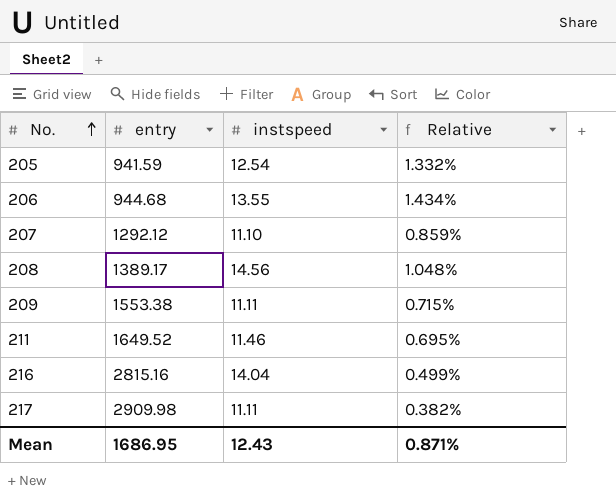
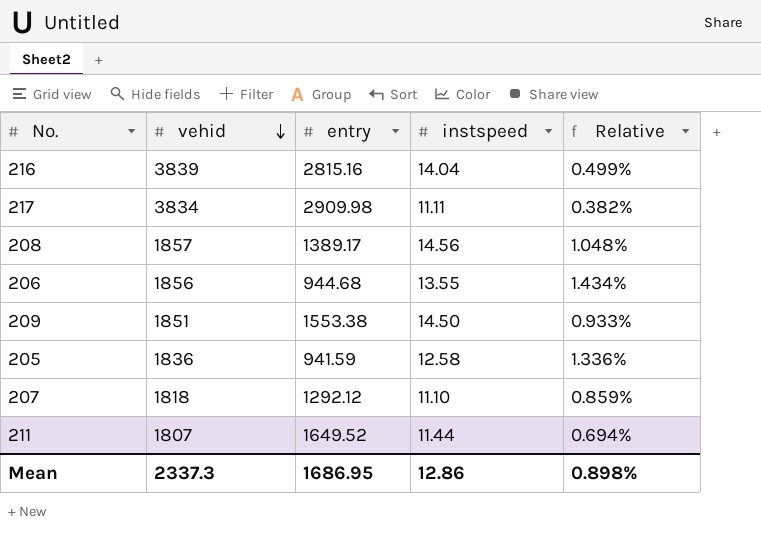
row order: No. ascending -> vehid descending
column vehid | position: none -> 2
209 | instspeed: 11.11 -> 14.50
209 | Relative: 0.715% -> 0.933%
205 | instspeed: 12.54 -> 12.58
205 | Relative: 1.332% -> 1.336%
211 | instspeed: 11.46 -> 11.44
211 | Relative: 0.695% -> 0.694%
Mean | instspeed: 12.43 -> 12.86
Mean | Relative: 0.871% -> 0.898%

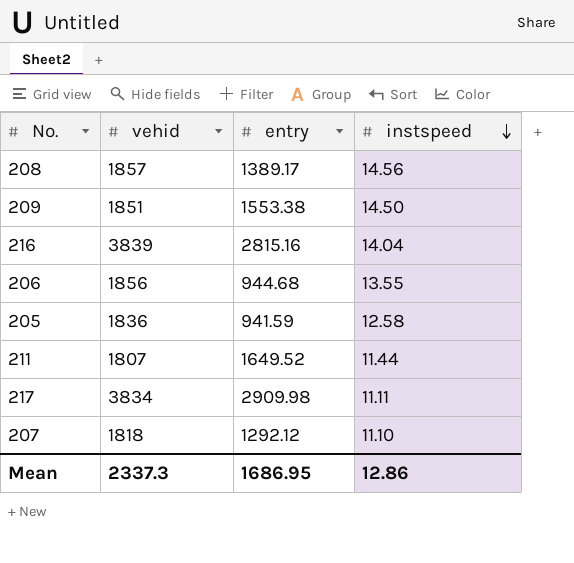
row order: vehid descending -> instspeed descending
column Relative | formula: [instspeed] / [entry] -> none

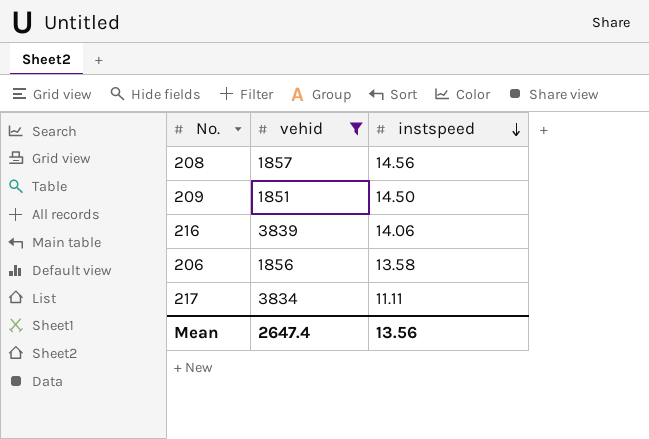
filter: none -> vehid >= 1851
column entry | position: 3 -> none
216 | instspeed: 14.04 -> 14.06
206 | instspeed: 13.55 -> 13.58
Mean | vehid: 2337.3 -> 2647.4
Mean | instspeed: 12.86 -> 13.56

